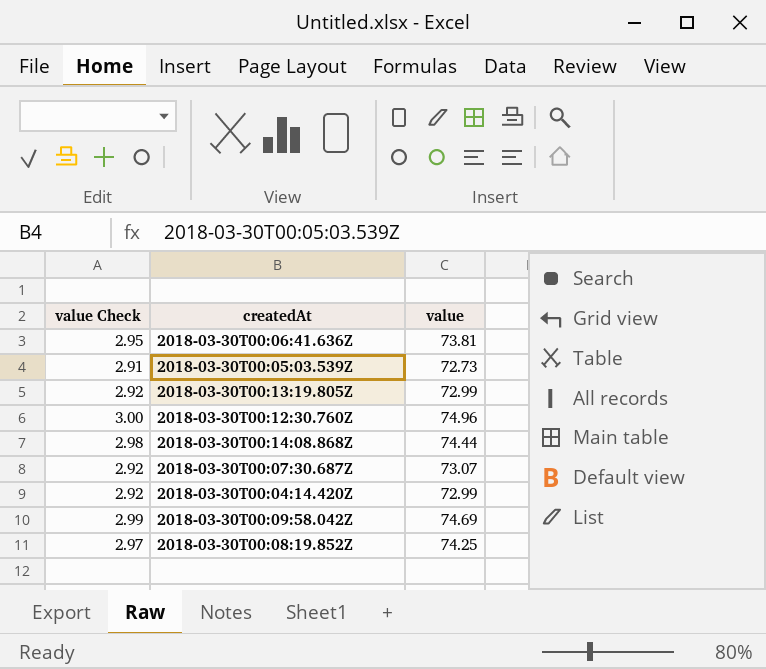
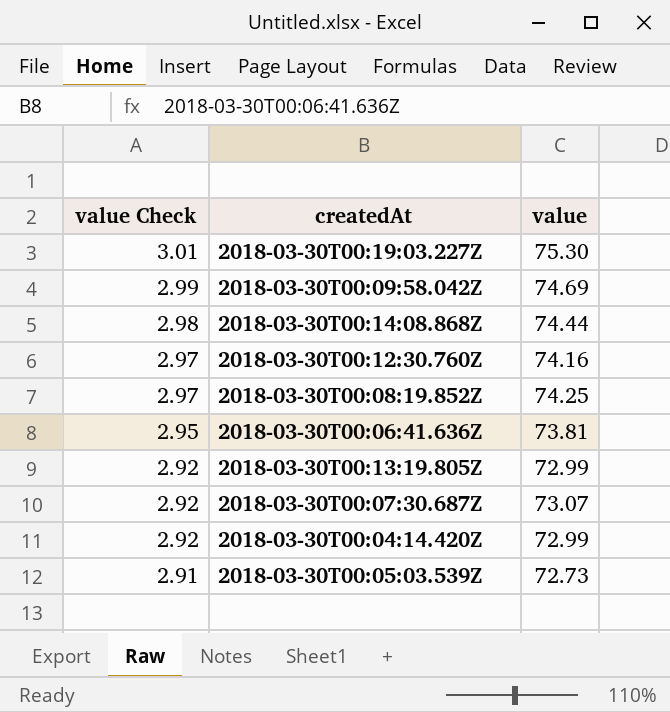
row order: none -> value Check descending
row 2018-03-30T00:19:03.227Z: none -> 3.01 | 75.30
2018-03-30T00:12:30.760Z | value Check: 3.00 -> 2.97
2018-03-30T00:12:30.760Z | value: 74.96 -> 74.16

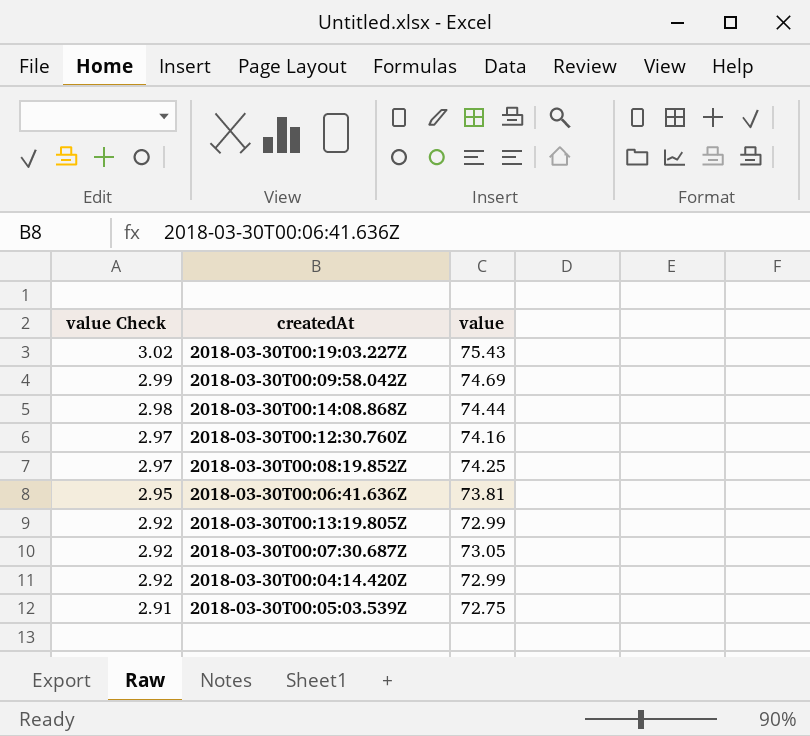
2018-03-30T00:19:03.227Z | value Check: 3.01 -> 3.02
2018-03-30T00:19:03.227Z | value: 75.30 -> 75.43
2018-03-30T00:07:30.687Z | value: 73.07 -> 73.05
2018-03-30T00:05:03.539Z | value: 72.73 -> 72.75

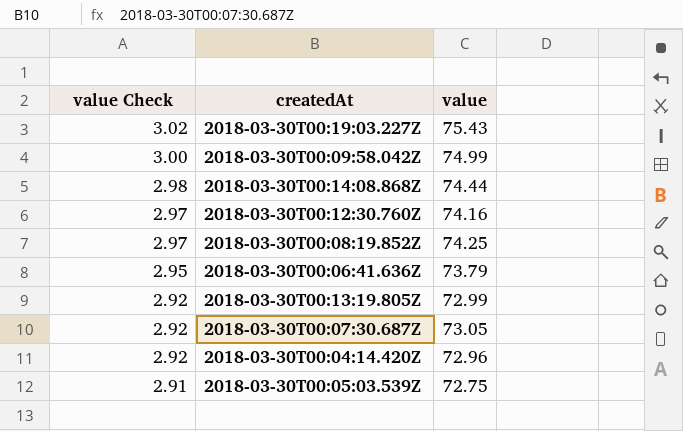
2018-03-30T00:09:58.042Z | value Check: 2.99 -> 3.00
2018-03-30T00:09:58.042Z | value: 74.69 -> 74.99
2018-03-30T00:06:41.636Z | value: 73.81 -> 73.79
2018-03-30T00:04:14.420Z | value: 72.99 -> 72.96

